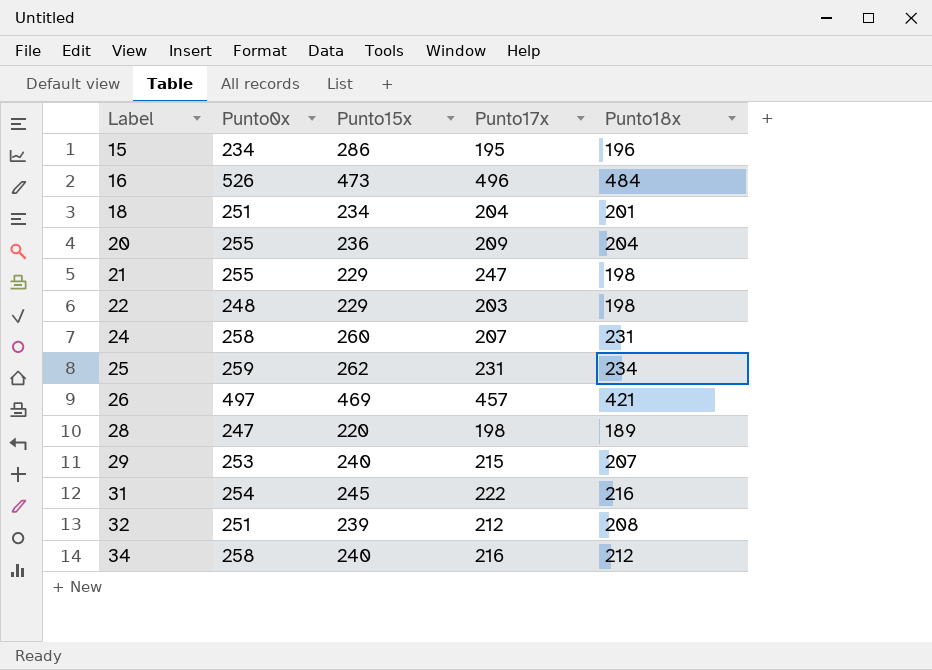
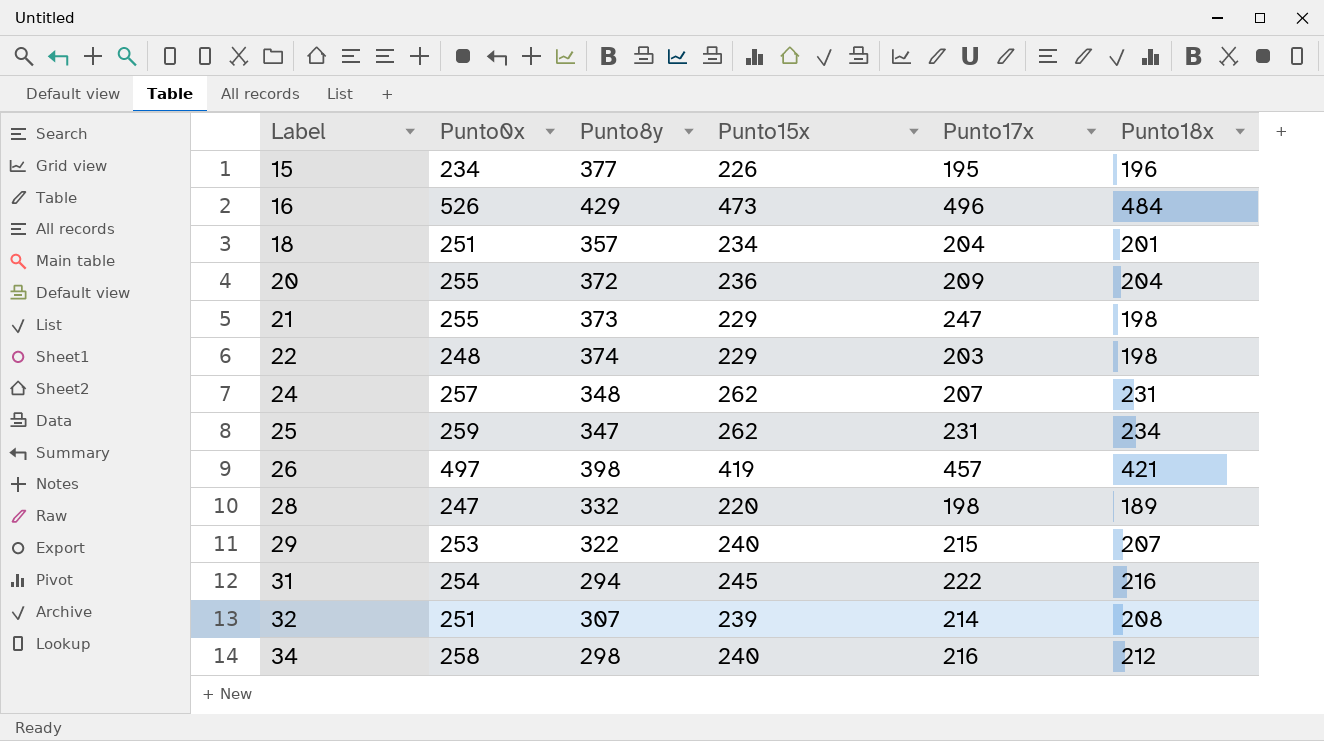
column Punto8y | position: none -> 3
15 | Punto15x: 286 -> 226
24 | Punto0x: 258 -> 257
24 | Punto15x: 260 -> 262
26 | Punto15x: 469 -> 419
32 | Punto17x: 212 -> 214

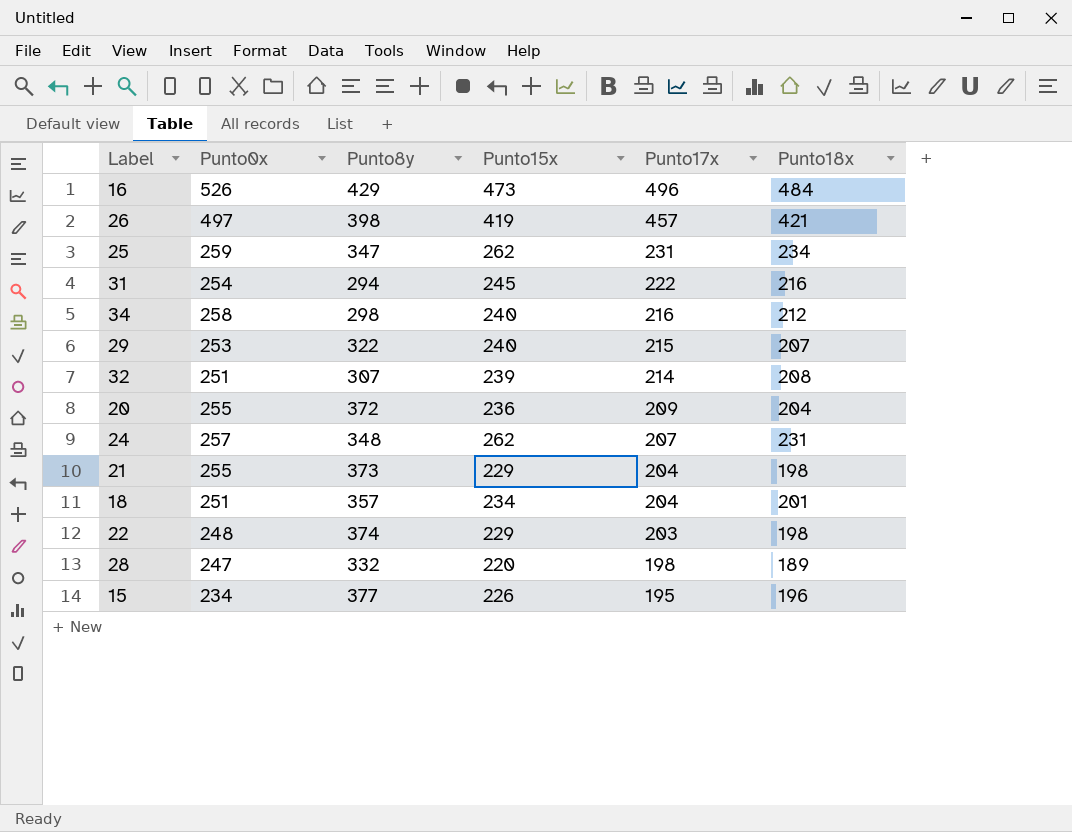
row order: Label ascending -> Punto17x descending
21 | Punto17x: 247 -> 204

